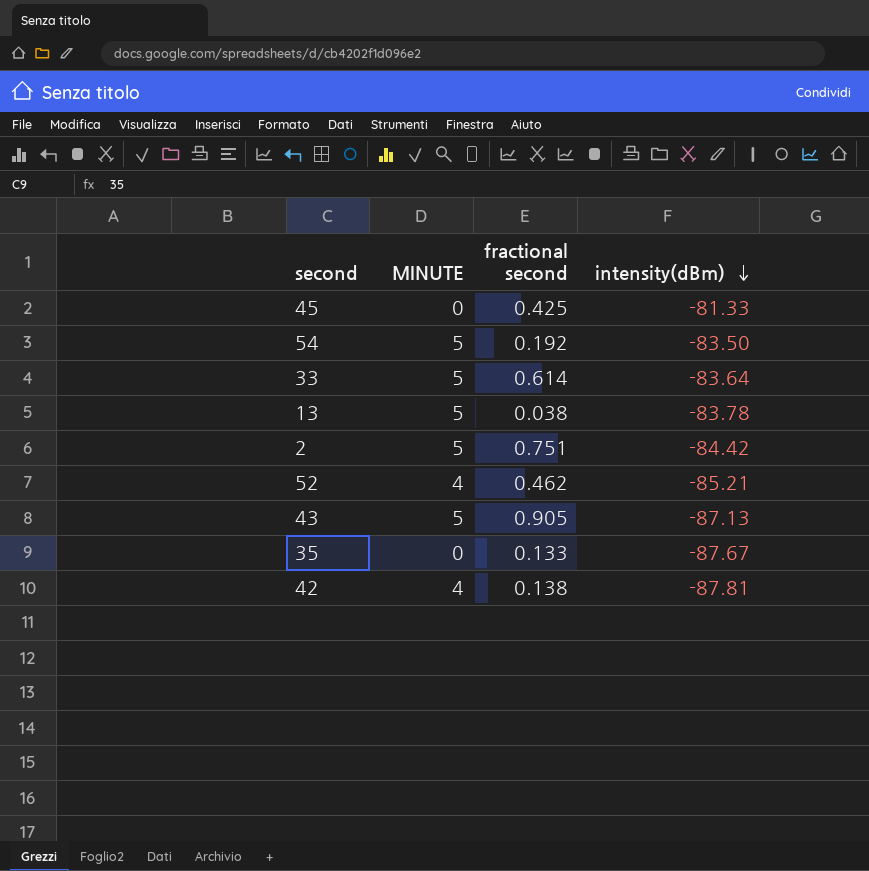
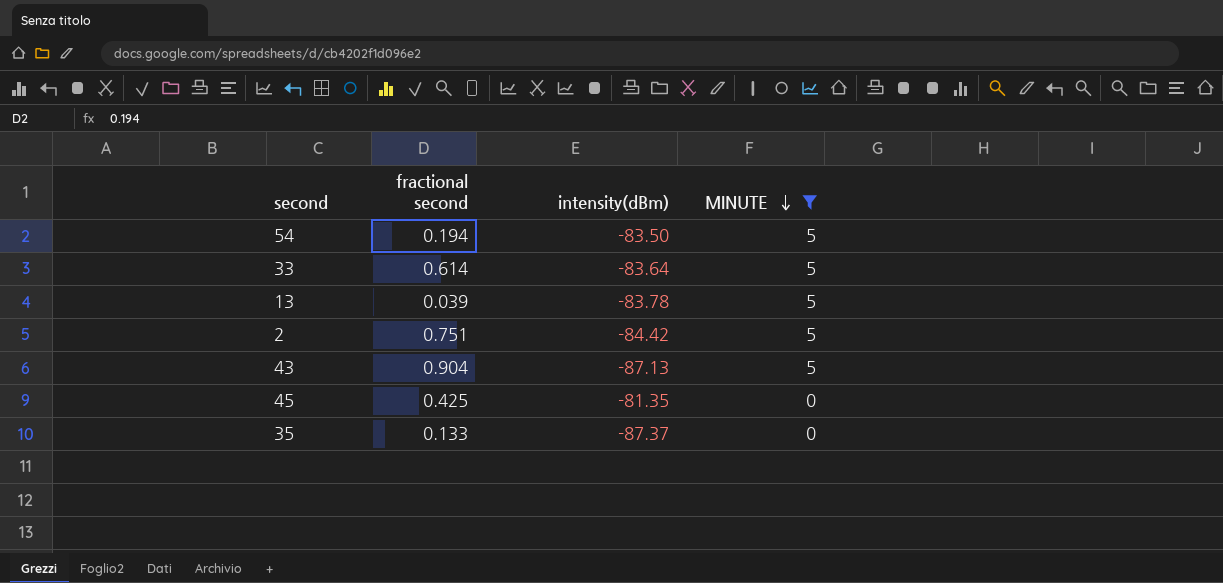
filter: none -> MINUTE != 4
row order: intensity(dBm) descending -> MINUTE descending
column MINUTE | position: 2 -> 4
54 | fractional second: 0.192 -> 0.194
13 | fractional second: 0.038 -> 0.039
43 | fractional second: 0.905 -> 0.904
45 | intensity(dBm): -81.33 -> -81.35
35 | intensity(dBm): -87.67 -> -87.37

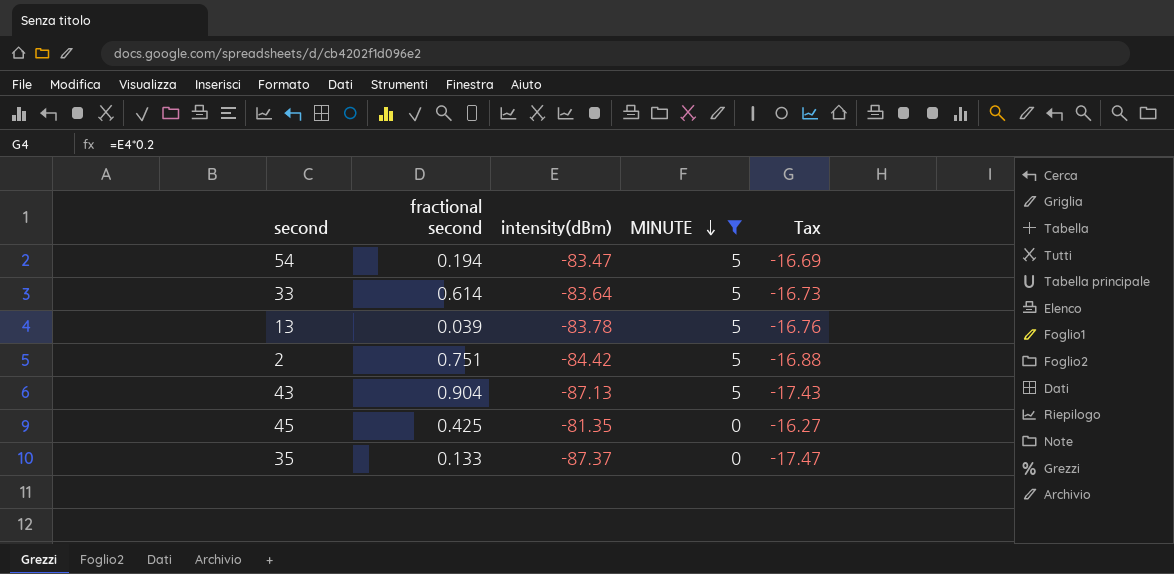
column Tax | formula: none -> [intensity(dBm)] * 0.2
54 | intensity(dBm): -83.50 -> -83.47

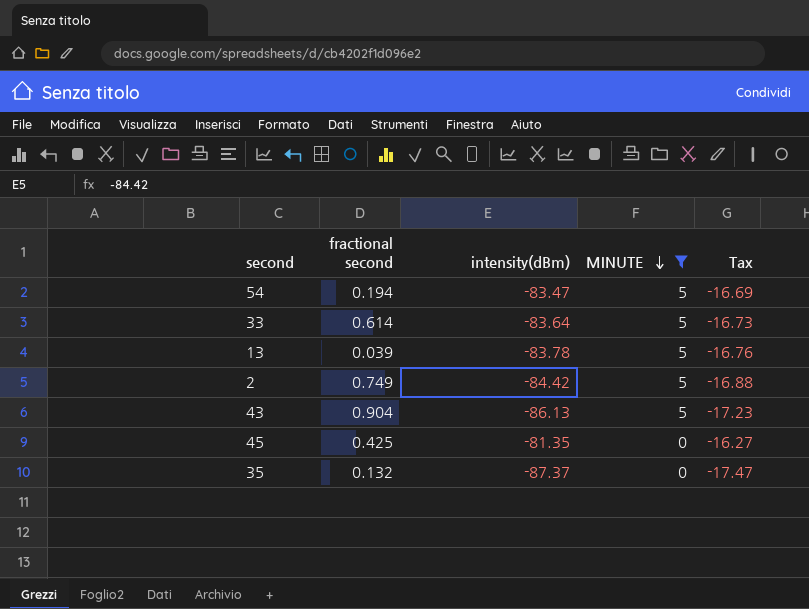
2 | fractional second: 0.751 -> 0.749
43 | intensity(dBm): -87.13 -> -86.13
43 | Tax: -17.43 -> -17.23
35 | fractional second: 0.133 -> 0.132

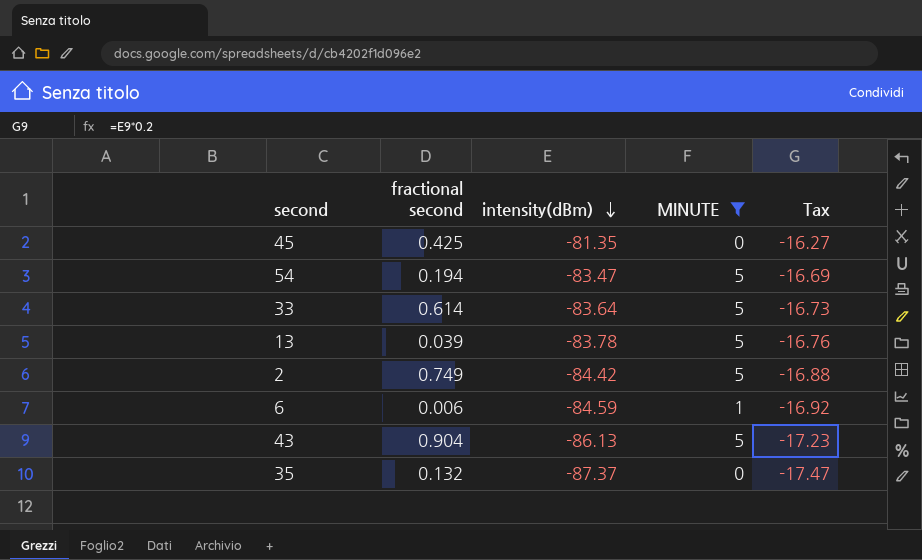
row order: MINUTE descending -> intensity(dBm) descending
row 6: none -> 0.006 | -84.59 | 1 | -16.92

